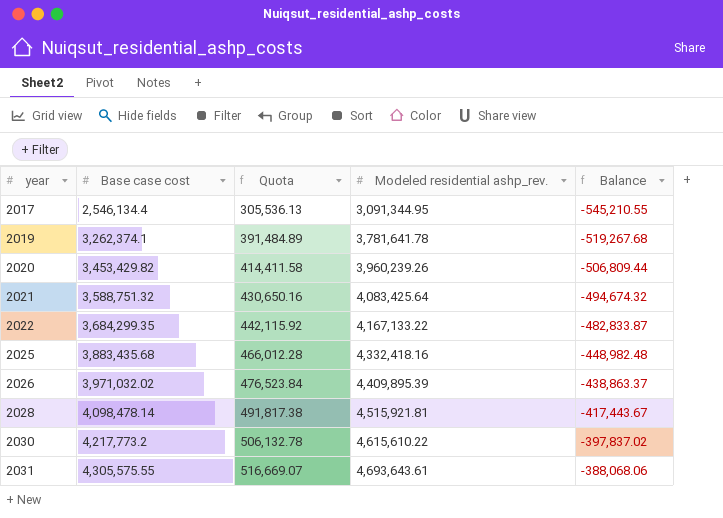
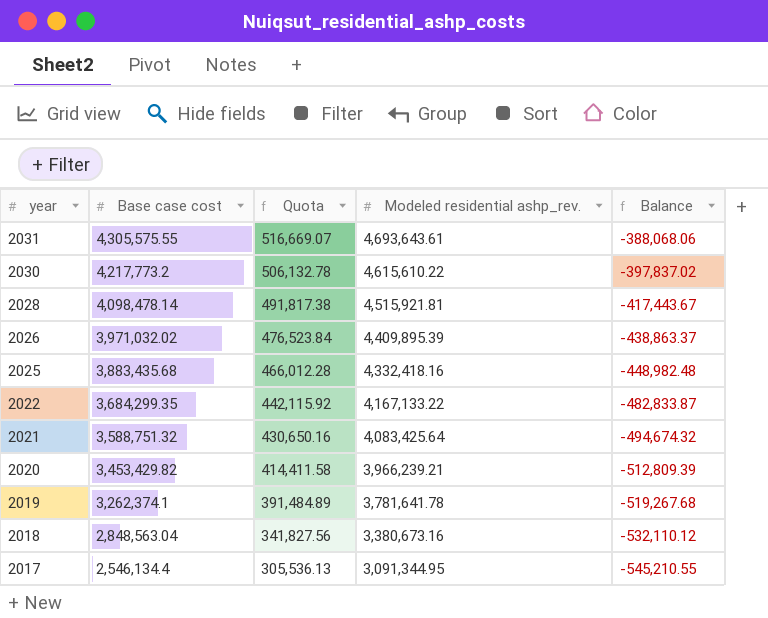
row order: year ascending -> year descending
2020 | Modeled residential ashp_rev.: 3,960,239.26 -> 3,966,239.21
2020 | Balance: -506,809.44 -> -512,809.39
row 2018: none -> 2,848,563.04 | 341,827.56 | 3,380,673.16 | -532,110.12

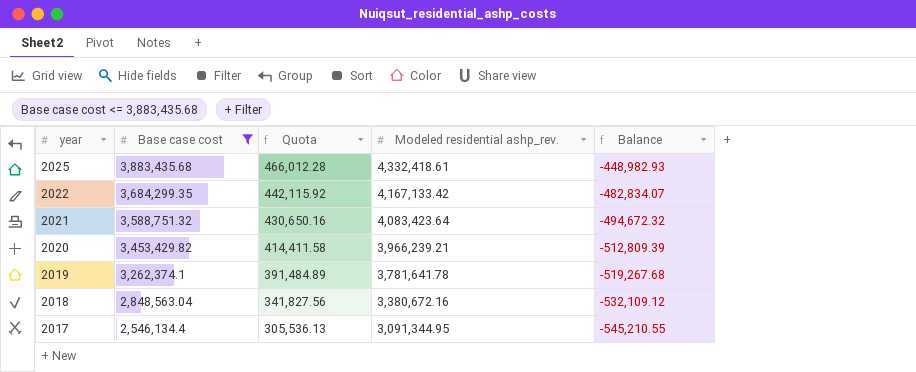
filter: none -> Base case cost <= 3,883,435.68
2025 | Modeled residential ashp_rev.: 4,332,418.16 -> 4,332,418.61
2025 | Balance: -448,982.48 -> -448,982.93
2022 | Modeled residential ashp_rev.: 4,167,133.22 -> 4,167,133.42
2022 | Balance: -482,833.87 -> -482,834.07
2021 | Modeled residential ashp_rev.: 4,083,425.64 -> 4,083,423.64
2021 | Balance: -494,674.32 -> -494,672.32
2018 | Modeled residential ashp_rev.: 3,380,673.16 -> 3,380,672.16
2018 | Balance: -532,110.12 -> -532,109.12

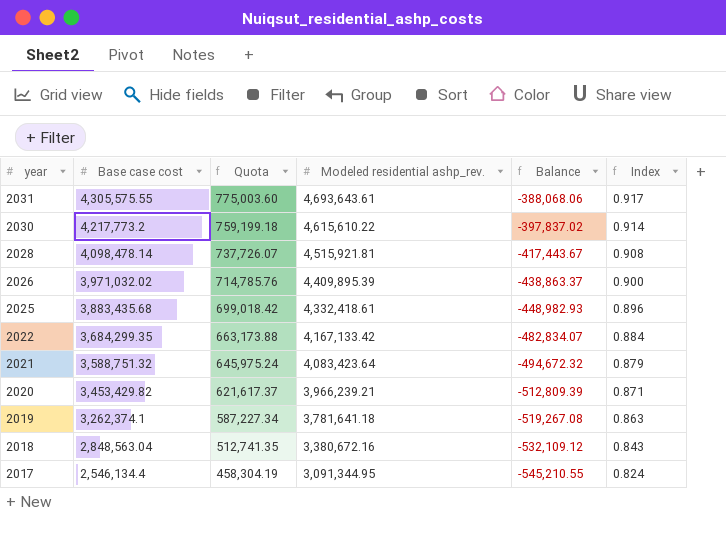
filter: Base case cost <= 3,883,435.68 -> none
column Quota | formula: [Base case cost] * 0.12 -> [Base case cost] * 0.18
column Index | formula: none -> [Base case cost] / [Modeled residential ashp_rev.]
2019 | Modeled residential ashp_rev.: 3,781,641.78 -> 3,781,641.18
2019 | Balance: -519,267.68 -> -519,267.08

